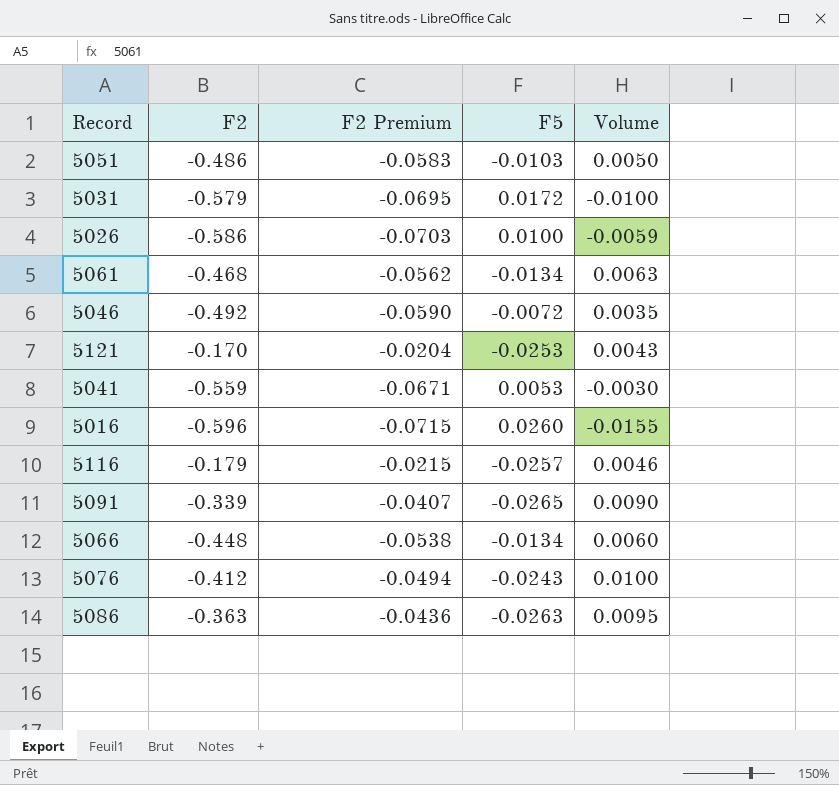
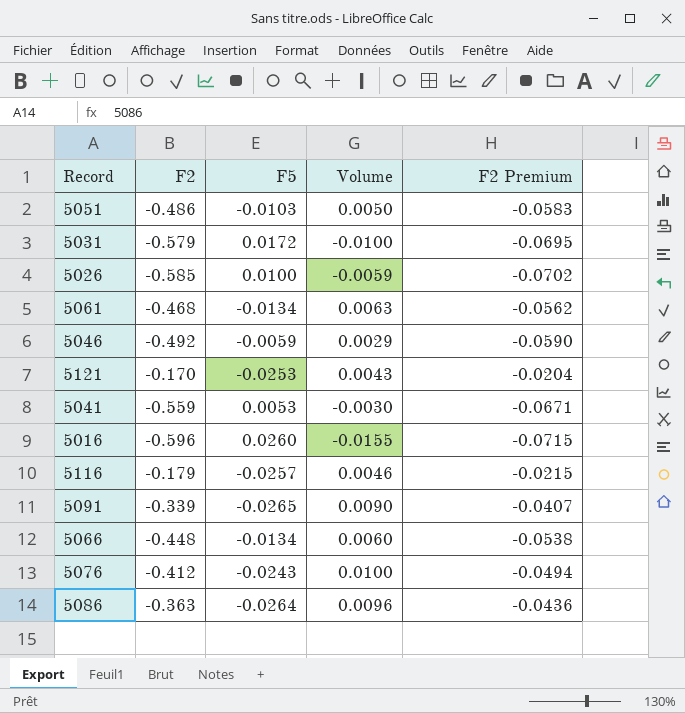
column F2 Premium | position: 3 -> 5
5026 | F2: -0.586 -> -0.585
5026 | F2 Premium: -0.0703 -> -0.0702
5046 | F5: -0.0072 -> -0.0059
5046 | Volume: 0.0035 -> 0.0029
5086 | F5: -0.0263 -> -0.0264
5086 | Volume: 0.0095 -> 0.0096

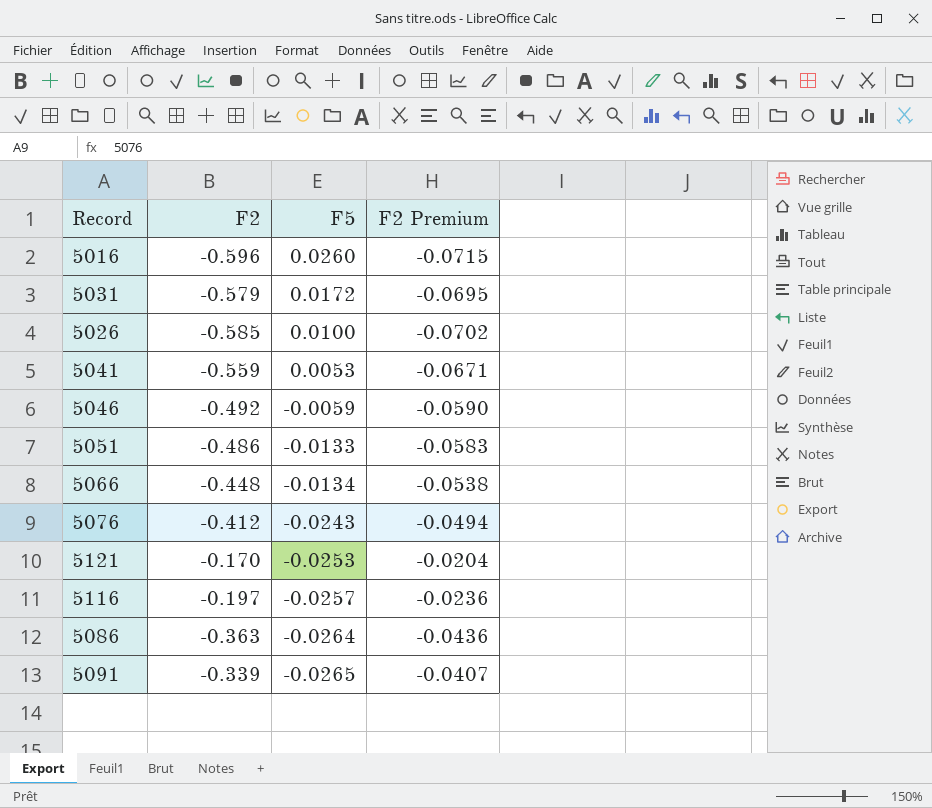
row order: none -> F5 descending
column Volume | formula: [F2] * [F5] -> none
row 5061: -0.468 | -0.0134 | 0.0063 | -0.0562 -> none
5051 | F5: -0.0103 -> -0.0133
5116 | F2: -0.179 -> -0.197
5116 | F2 Premium: -0.0215 -> -0.0236

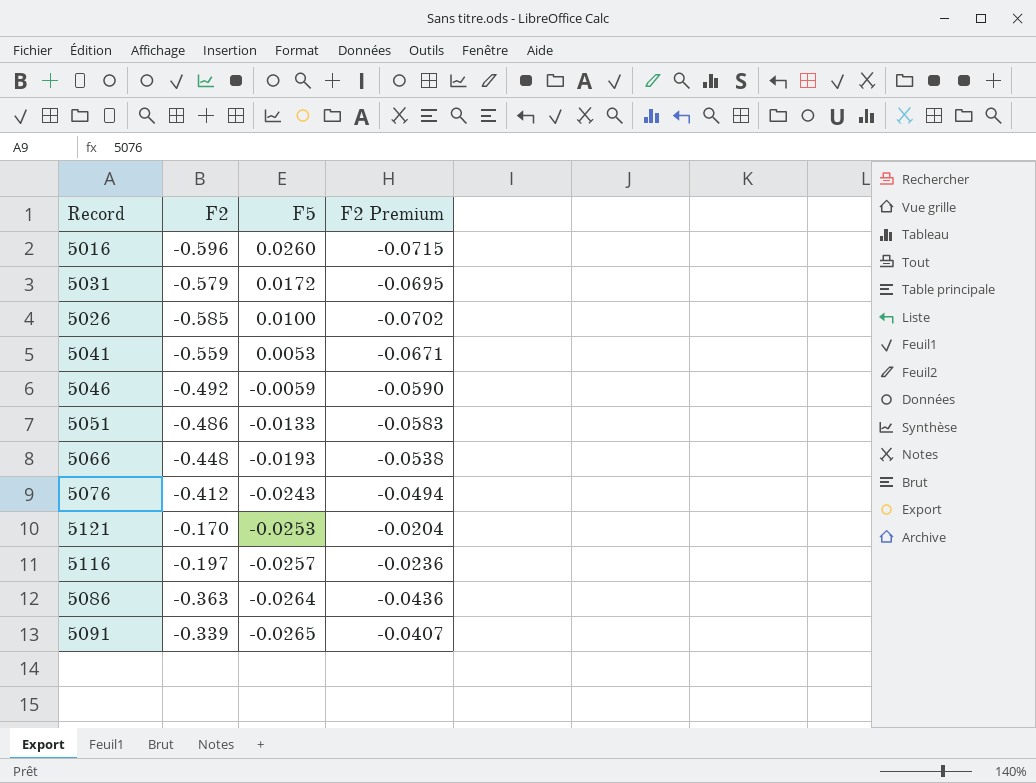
5066 | F5: -0.0134 -> -0.0193

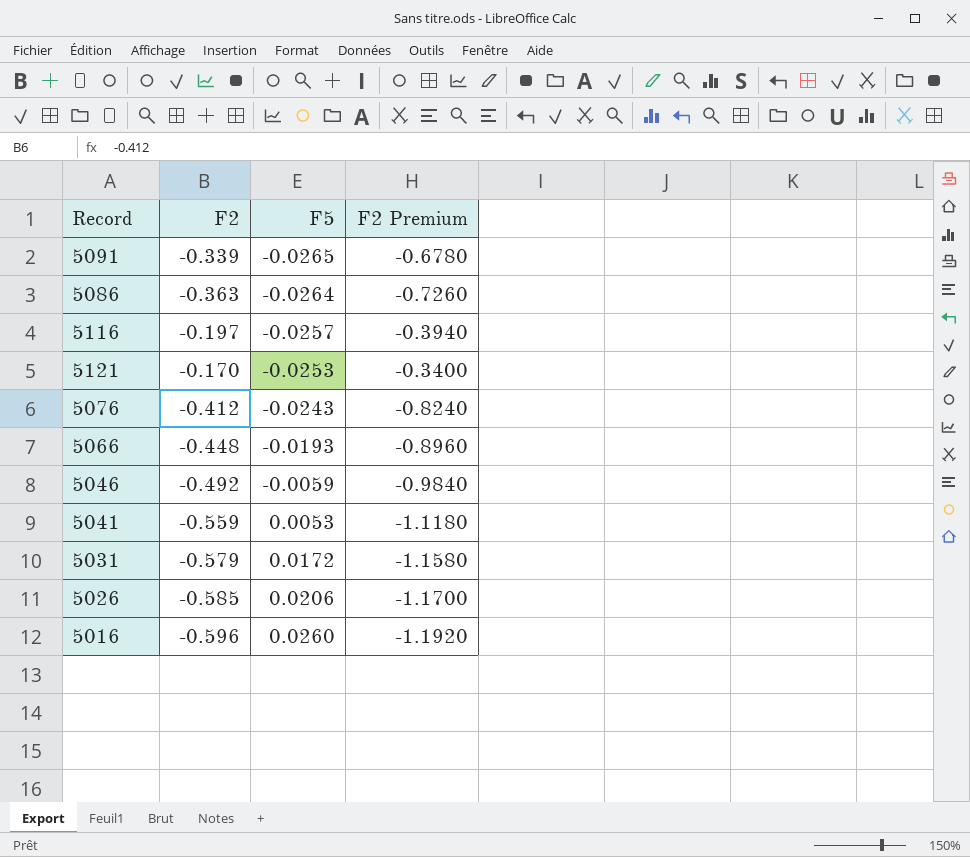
row order: F5 descending -> F5 ascending
column F2 Premium | formula: [F2] * 0.12 -> [F2] * 2
row 5051: -0.486 | -0.0133 | -0.0583 -> none
5026 | F5: 0.0100 -> 0.0206

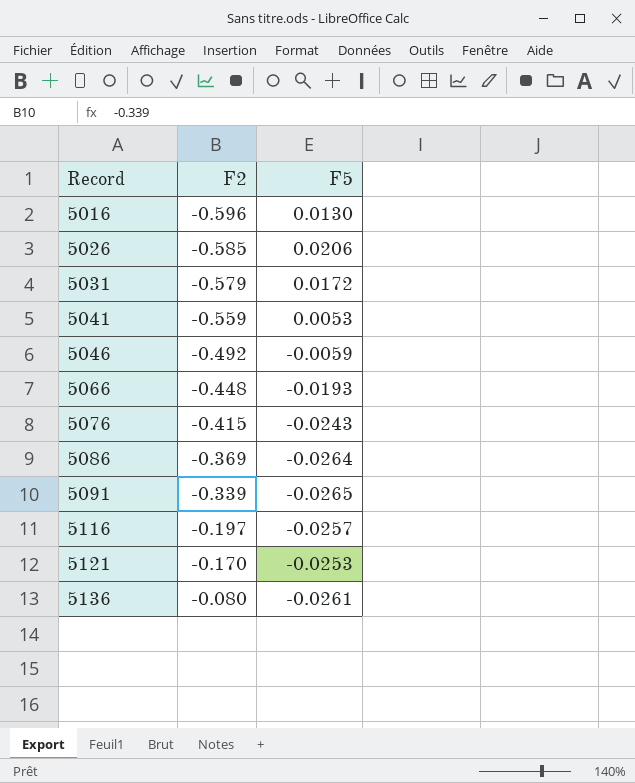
row order: F5 ascending -> Record ascending
column F2 Premium | formula: [F2] * 2 -> none
5016 | F5: 0.0260 -> 0.0130
5076 | F2: -0.412 -> -0.415
5086 | F2: -0.363 -> -0.369
row 5136: none -> -0.080 | -0.0261

